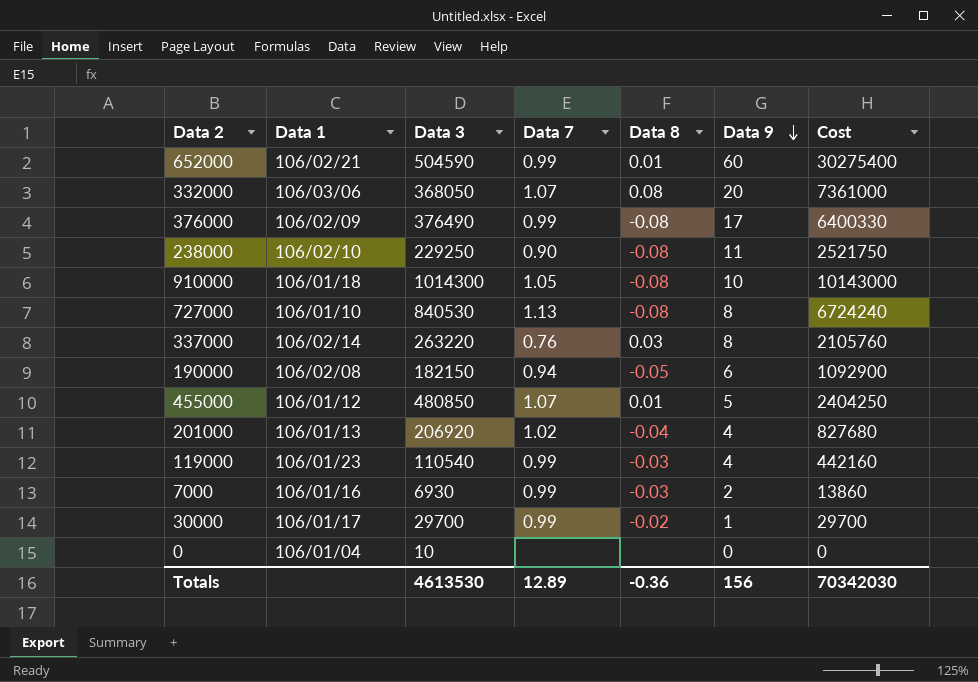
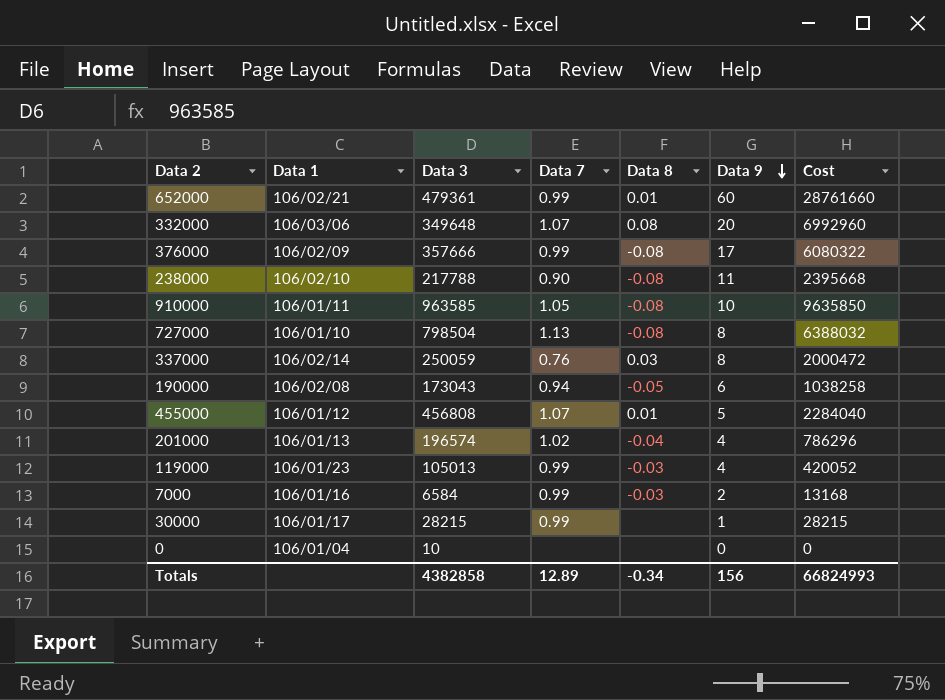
652000 | Data 3: 504590 -> 479361
652000 | Cost: 30275400 -> 28761660
332000 | Data 3: 368050 -> 349648
332000 | Cost: 7361000 -> 6992960
376000 | Data 3: 376490 -> 357666
376000 | Cost: 6400330 -> 6080322
238000 | Data 3: 229250 -> 217788
238000 | Cost: 2521750 -> 2395668
910000 | Data 1: 106/01/18 -> 106/01/11
910000 | Data 3: 1014300 -> 963585
910000 | Cost: 10143000 -> 9635850
727000 | Data 3: 840530 -> 798504
727000 | Cost: 6724240 -> 6388032
337000 | Data 3: 263220 -> 250059
337000 | Cost: 2105760 -> 2000472
190000 | Data 3: 182150 -> 173043
190000 | Cost: 1092900 -> 1038258
455000 | Data 3: 480850 -> 456808
455000 | Cost: 2404250 -> 2284040
201000 | Data 3: 206920 -> 196574
201000 | Cost: 827680 -> 786296
119000 | Data 3: 110540 -> 105013
119000 | Cost: 442160 -> 420052
7000 | Data 3: 6930 -> 6584
7000 | Cost: 13860 -> 13168
30000 | Data 3: 29700 -> 28215
30000 | Data 8: -0.02 -> none
30000 | Cost: 29700 -> 28215
Totals | Data 3: 4613530 -> 4382858
Totals | Data 8: -0.36 -> -0.34
Totals | Cost: 70342030 -> 66824993

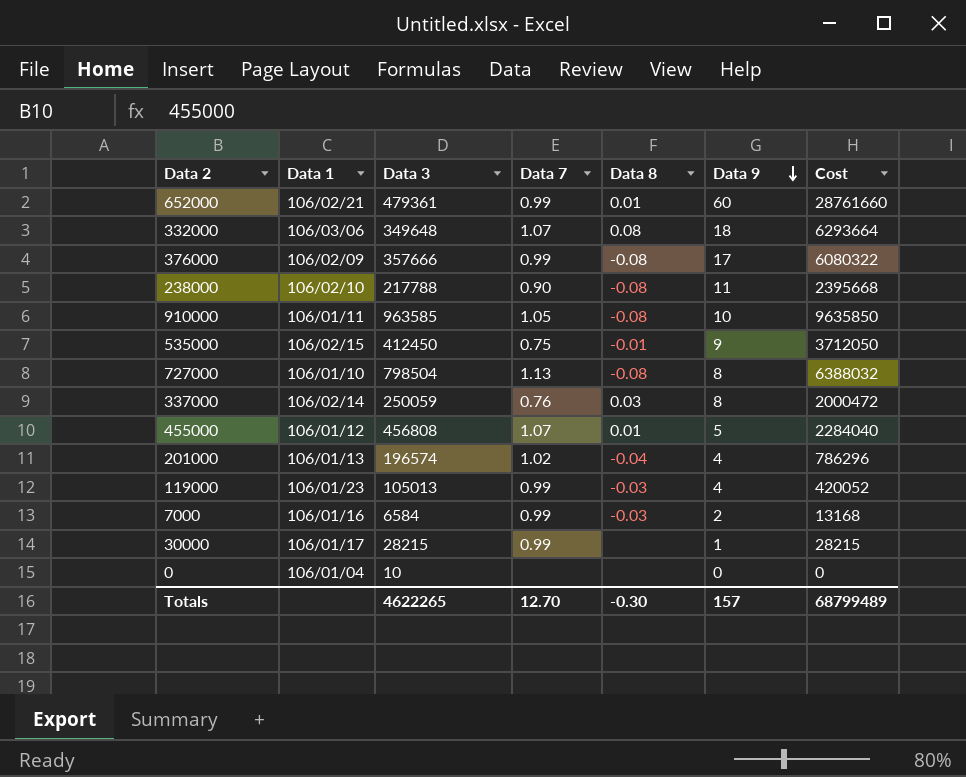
row 190000: 106/02/08 | 173043 | 0.94 | -0.05 | 6 | 1038258 -> none
332000 | Data 9: 20 -> 18
332000 | Cost: 6992960 -> 6293664
row 535000: none -> 106/02/15 | 412450 | 0.75 | -0.01 | 9 | 3712050
Totals | Data 3: 4382858 -> 4622265
Totals | Data 7: 12.89 -> 12.70
Totals | Data 8: -0.34 -> -0.30
Totals | Data 9: 156 -> 157
Totals | Cost: 66824993 -> 68799489

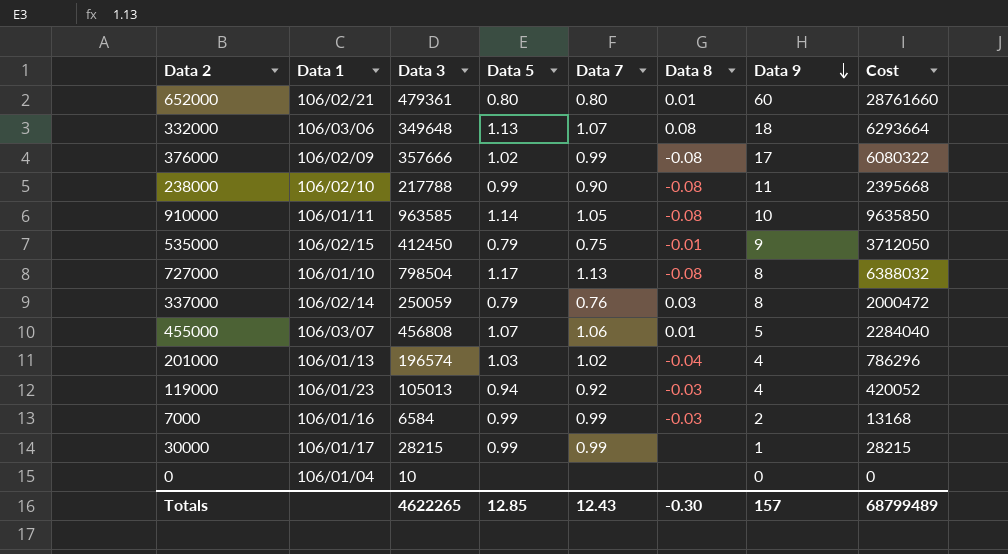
column Data 5 | position: none -> 4
652000 | Data 7: 0.99 -> 0.80
455000 | Data 1: 106/01/12 -> 106/03/07
455000 | Data 7: 1.07 -> 1.06
119000 | Data 7: 0.99 -> 0.92
Totals | Data 7: 12.70 -> 12.43

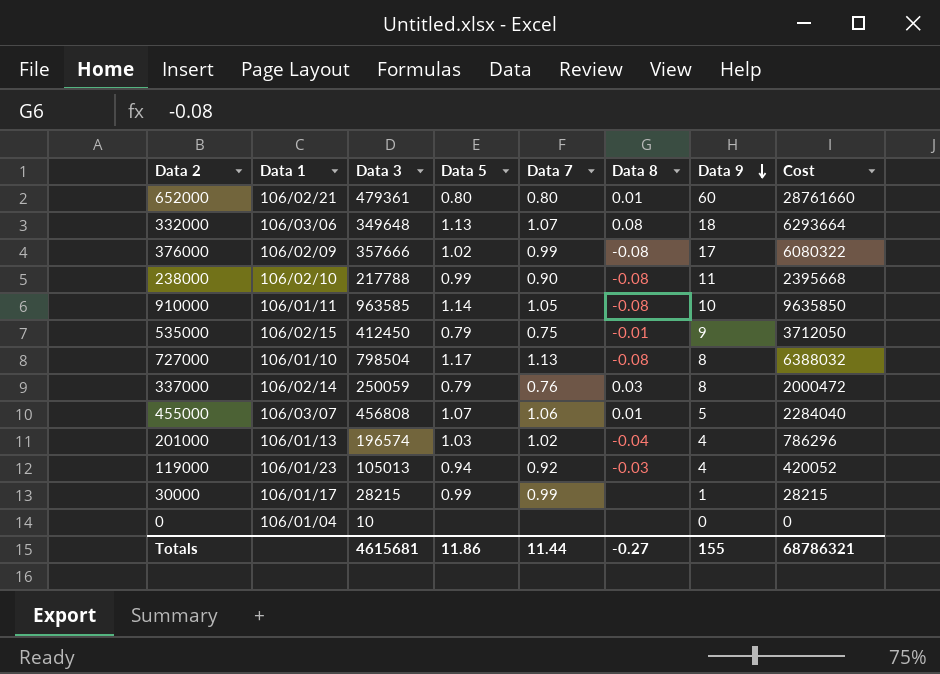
row 7000: 106/01/16 | 6584 | 0.99 | 0.99 | -0.03 | 2 | 13168 -> none
Totals | Data 3: 4622265 -> 4615681
Totals | Data 5: 12.85 -> 11.86
Totals | Data 7: 12.43 -> 11.44
Totals | Data 8: -0.30 -> -0.27
Totals | Data 9: 157 -> 155
Totals | Cost: 68799489 -> 68786321

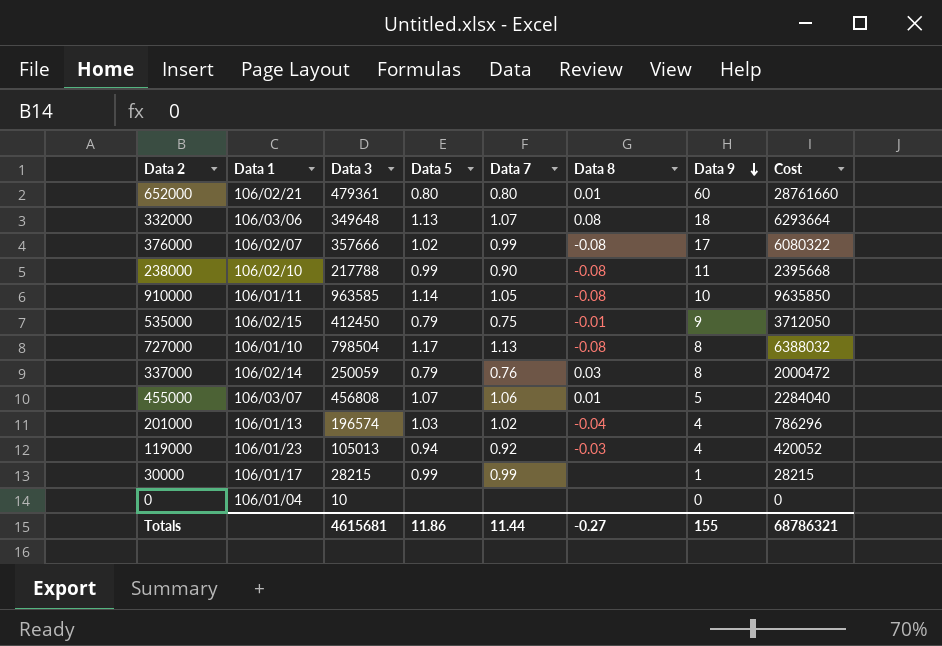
376000 | Data 1: 106/02/09 -> 106/02/07

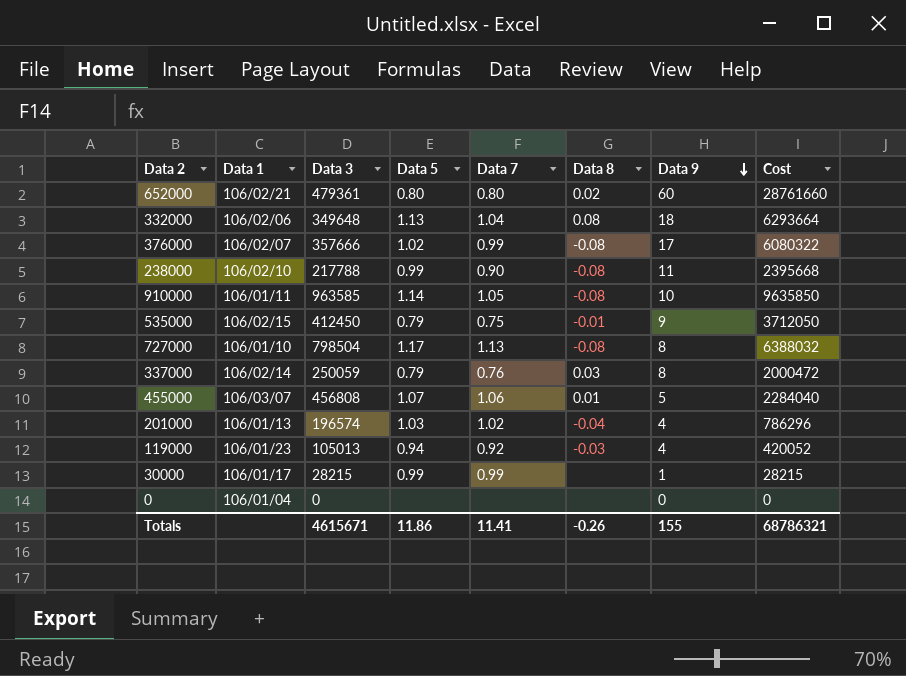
652000 | Data 8: 0.01 -> 0.02
332000 | Data 1: 106/03/06 -> 106/02/06
332000 | Data 7: 1.07 -> 1.04
0 | Data 3: 10 -> 0
Totals | Data 3: 4615681 -> 4615671
Totals | Data 7: 11.44 -> 11.41
Totals | Data 8: -0.27 -> -0.26

